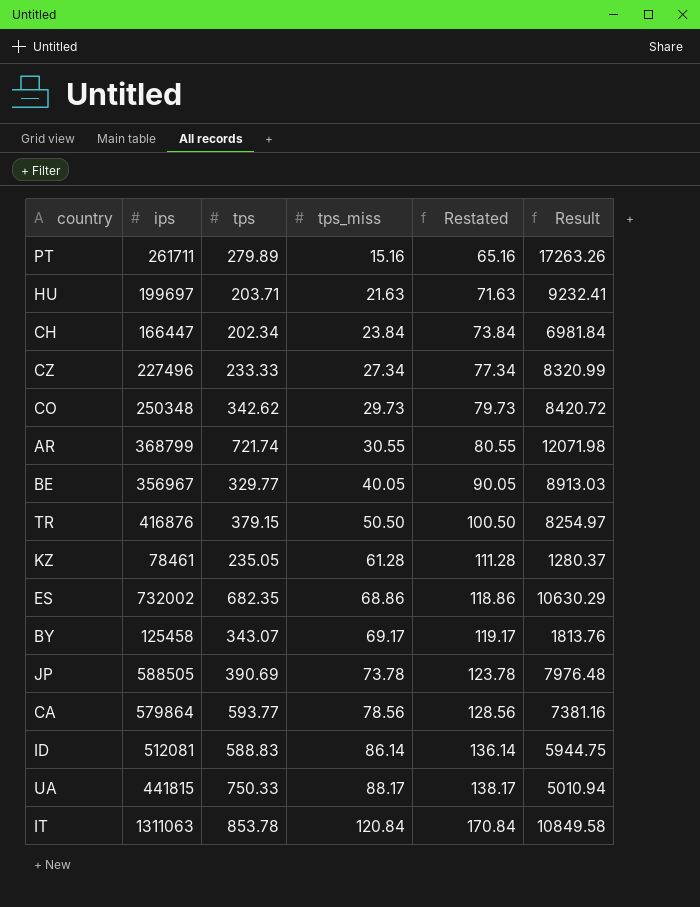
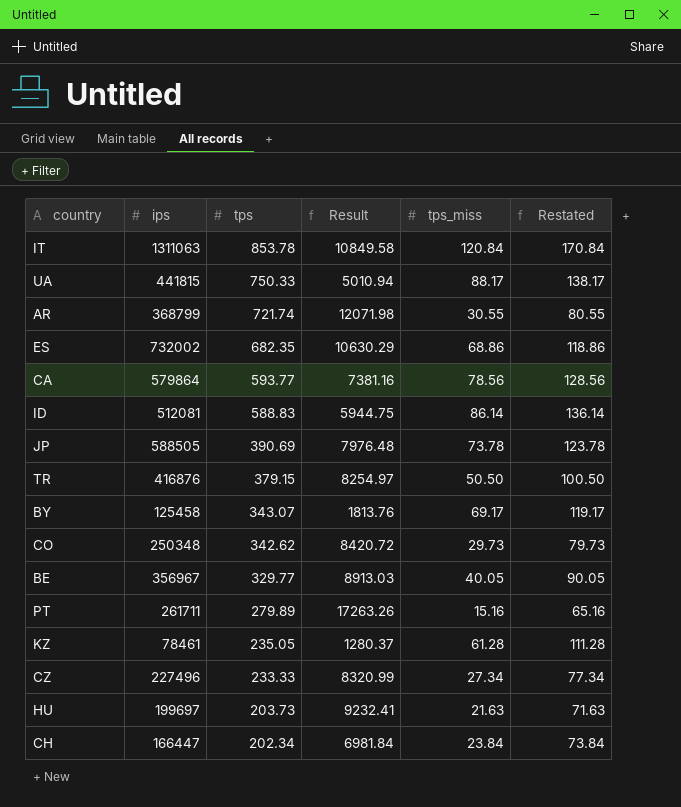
row order: tps_miss ascending -> tps descending
column Result | position: 6 -> 4
HU | tps: 203.71 -> 203.73

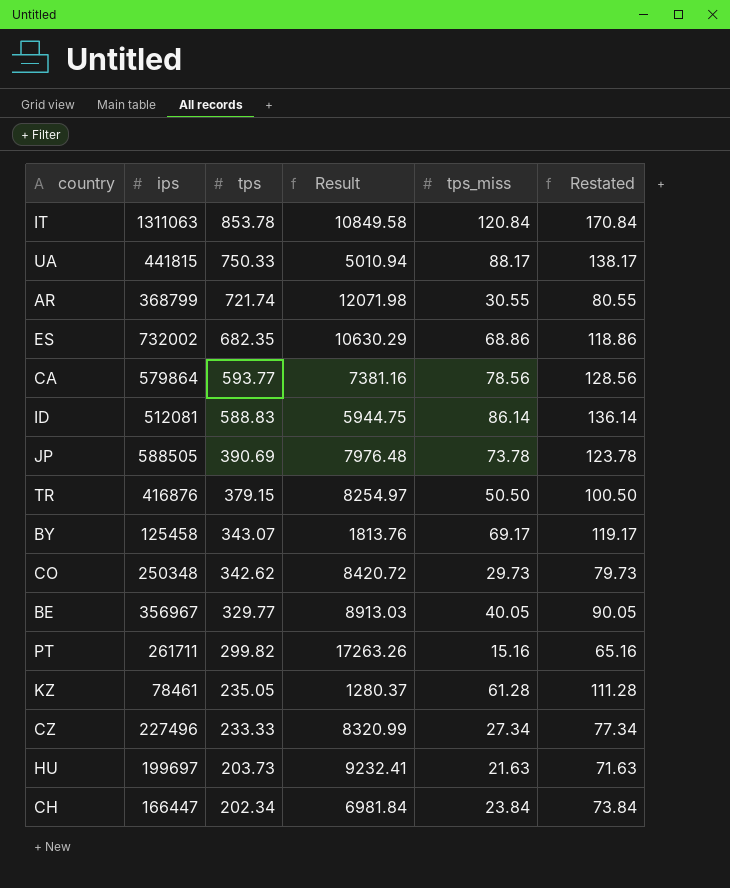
PT | tps: 279.89 -> 299.82

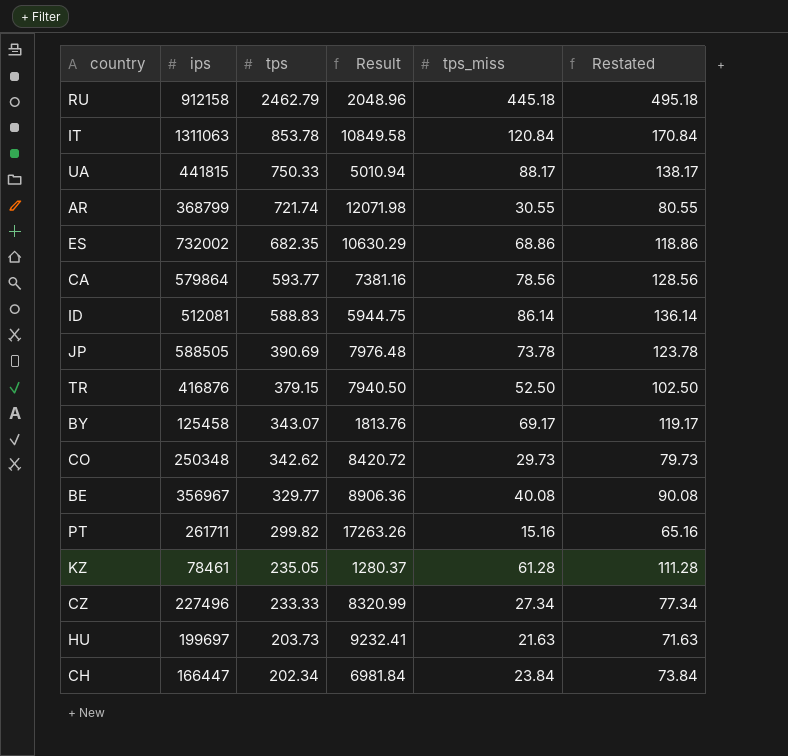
row RU: none -> 912158 | 2462.79 | 2048.96 | 445.18 | 495.18
TR | Result: 8254.97 -> 7940.50
TR | tps_miss: 50.50 -> 52.50
TR | Restated: 100.50 -> 102.50
BE | Result: 8913.03 -> 8906.36
BE | tps_miss: 40.05 -> 40.08
BE | Restated: 90.05 -> 90.08

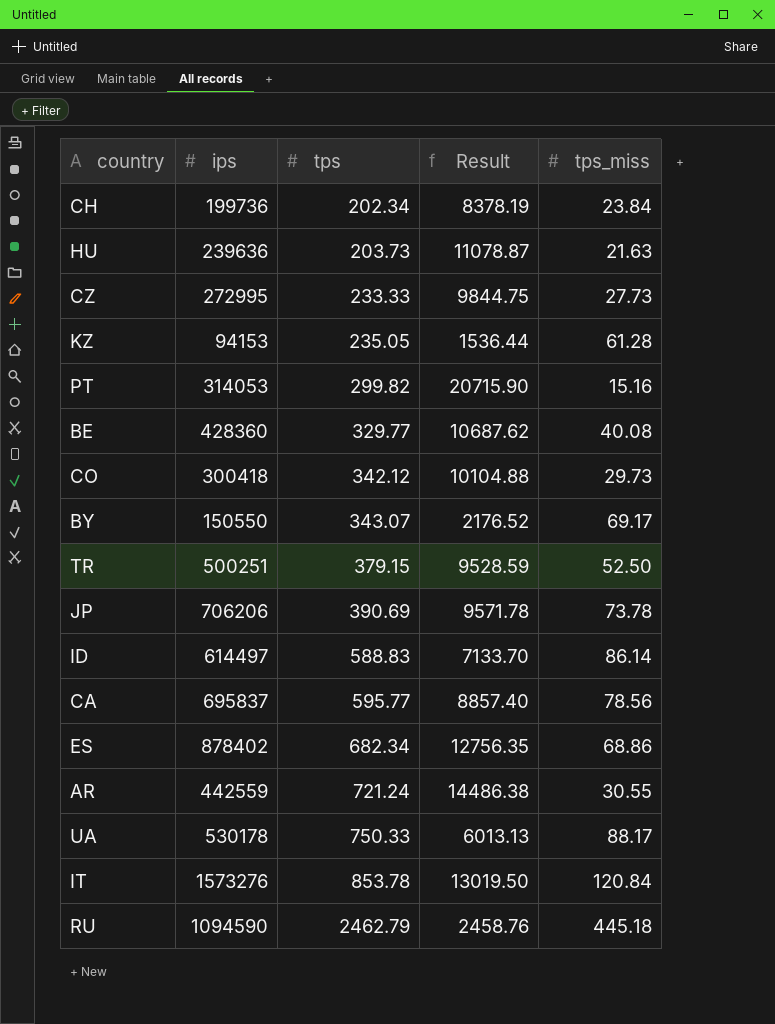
row order: tps descending -> tps ascending
column Restated | formula: [tps_miss] + 50 -> none
CH | ips: 166447 -> 199736
CH | Result: 6981.84 -> 8378.19
HU | ips: 199697 -> 239636
HU | Result: 9232.41 -> 11078.87
CZ | ips: 227496 -> 272995
CZ | Result: 8320.99 -> 9844.75
CZ | tps_miss: 27.34 -> 27.73
KZ | ips: 78461 -> 94153
KZ | Result: 1280.37 -> 1536.44
PT | ips: 261711 -> 314053
PT | Result: 17263.26 -> 20715.90
BE | ips: 356967 -> 428360
BE | Result: 8906.36 -> 10687.62
CO | ips: 250348 -> 300418
CO | tps: 342.62 -> 342.12
CO | Result: 8420.72 -> 10104.88
BY | ips: 125458 -> 150550
BY | Result: 1813.76 -> 2176.52
TR | ips: 416876 -> 500251
TR | Result: 7940.50 -> 9528.59
JP | ips: 588505 -> 706206
JP | Result: 7976.48 -> 9571.78
ID | ips: 512081 -> 614497
ID | Result: 5944.75 -> 7133.70
CA | ips: 579864 -> 695837
CA | tps: 593.77 -> 595.77
CA | Result: 7381.16 -> 8857.40
ES | ips: 732002 -> 878402
ES | tps: 682.35 -> 682.34
ES | Result: 10630.29 -> 12756.35
AR | ips: 368799 -> 442559
AR | tps: 721.74 -> 721.24
AR | Result: 12071.98 -> 14486.38
UA | ips: 441815 -> 530178
UA | Result: 5010.94 -> 6013.13
IT | ips: 1311063 -> 1573276
IT | Result: 10849.58 -> 13019.50
RU | ips: 912158 -> 1094590
RU | Result: 2048.96 -> 2458.76

